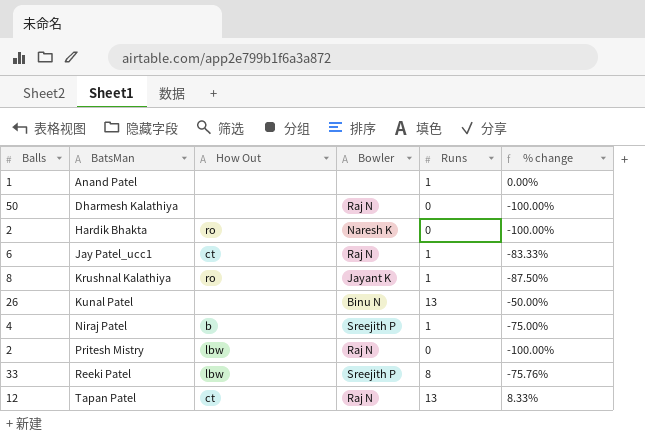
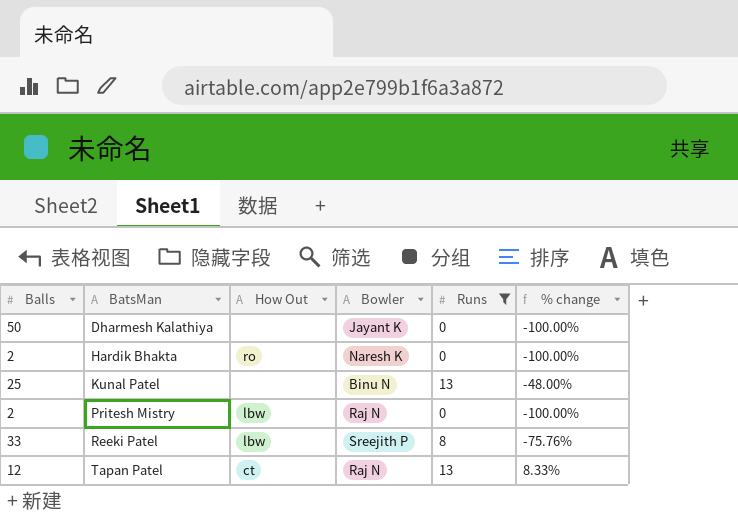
filter: none -> Runs != 1
Dharmesh Kalathiya | Bowler: Raj N -> Jayant K
Kunal Patel | Balls: 26 -> 25
Kunal Patel | % change: -50.00% -> -48.00%

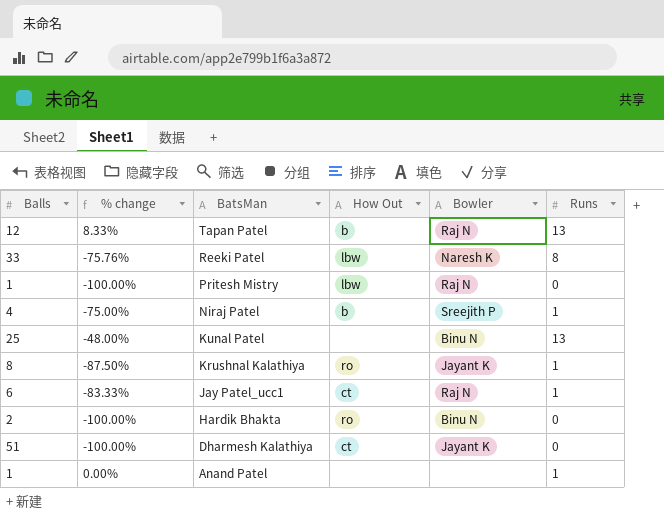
filter: Runs != 1 -> none
row order: BatsMan ascending -> BatsMan descending
column % change | position: 6 -> 2
Tapan Patel | How Out: ct -> b
Reeki Patel | Bowler: Sreejith P -> Naresh K
Pritesh Mistry | Balls: 2 -> 1
Hardik Bhakta | Bowler: Naresh K -> Binu N
Dharmesh Kalathiya | Balls: 50 -> 51
Dharmesh Kalathiya | How Out: none -> ct

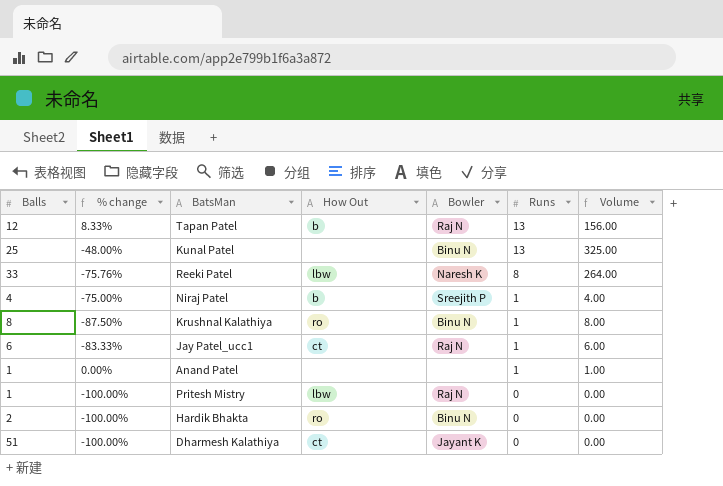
row order: BatsMan descending -> Runs descending
column Volume | formula: none -> [Balls] * [Runs]
Krushnal Kalathiya | Bowler: Jayant K -> Binu N

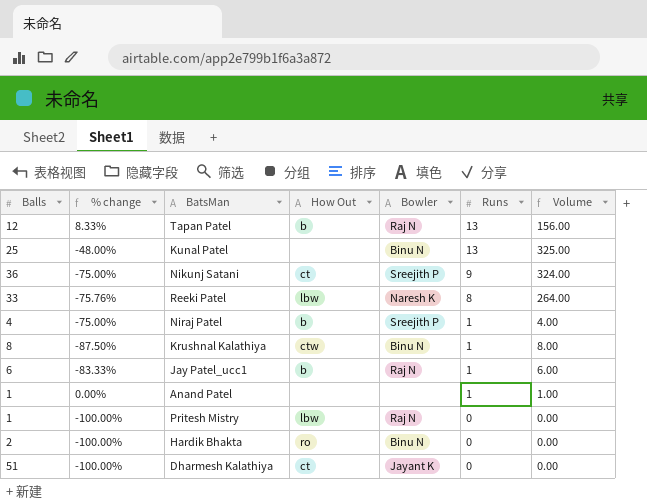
row Nikunj Satani: none -> 36 | -75.00% | ct | Sreejith P | 9 | 324.00
Krushnal Kalathiya | How Out: ro -> ctw
Jay Patel_ucc1 | How Out: ct -> b

